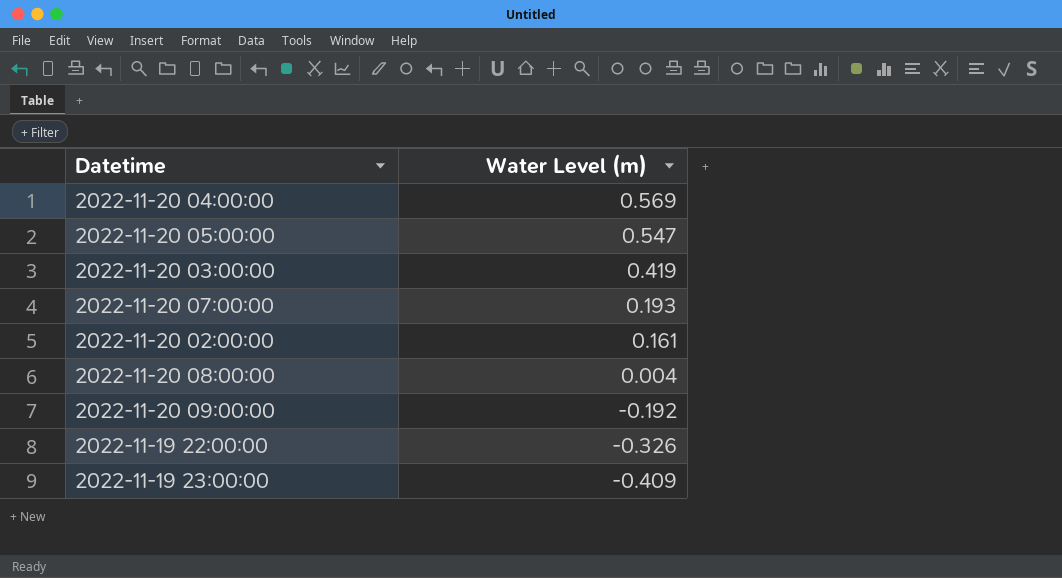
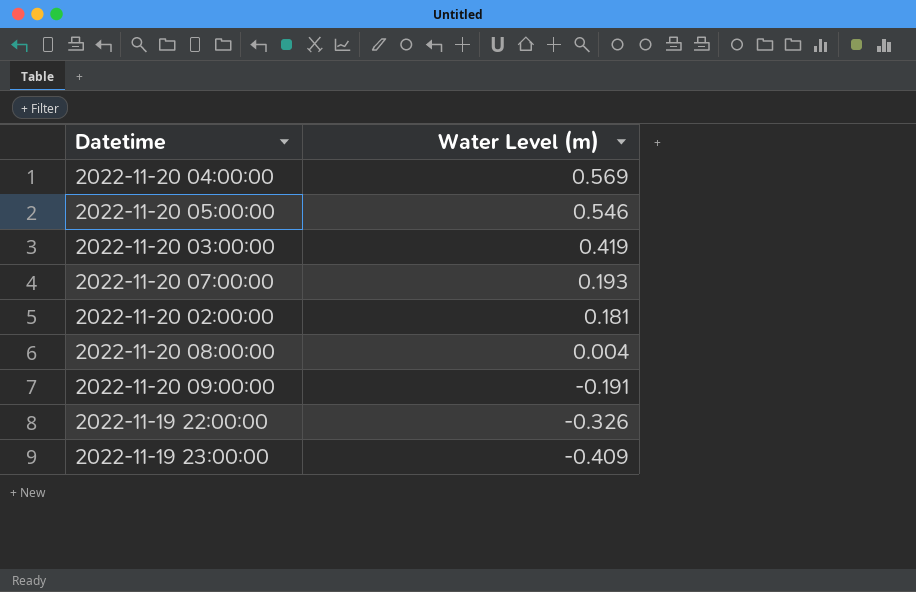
2022-11-20 05:00:00 | Water Level (m): 0.547 -> 0.546
2022-11-20 02:00:00 | Water Level (m): 0.161 -> 0.181
2022-11-20 09:00:00 | Water Level (m): -0.192 -> -0.191

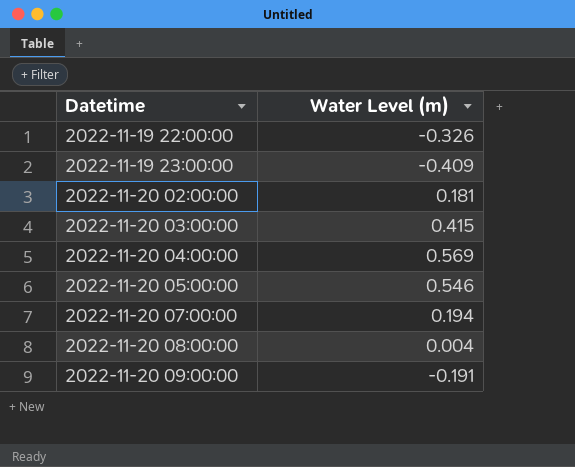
row order: Water Level (m) descending -> Datetime ascending
2022-11-20 03:00:00 | Water Level (m): 0.419 -> 0.415
2022-11-20 07:00:00 | Water Level (m): 0.193 -> 0.194

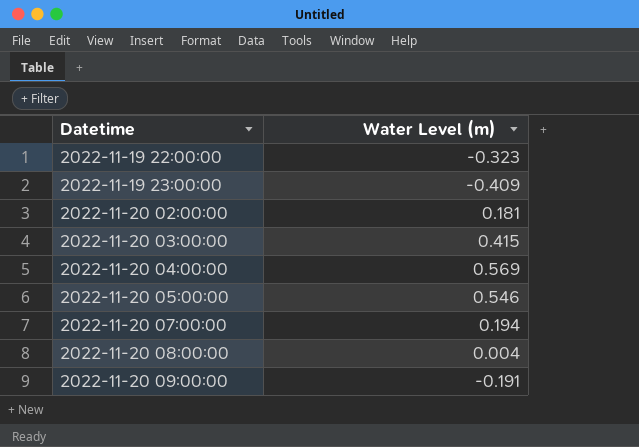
2022-11-19 22:00:00 | Water Level (m): -0.326 -> -0.323

